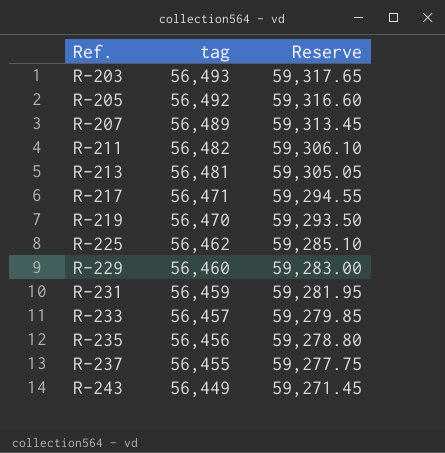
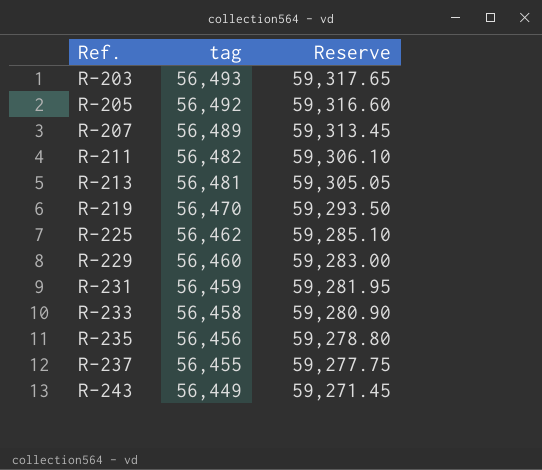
row R-217: 56,471 | 59,294.55 -> none
R-233 | tag: 56,457 -> 56,458
R-233 | Reserve: 59,279.85 -> 59,280.90

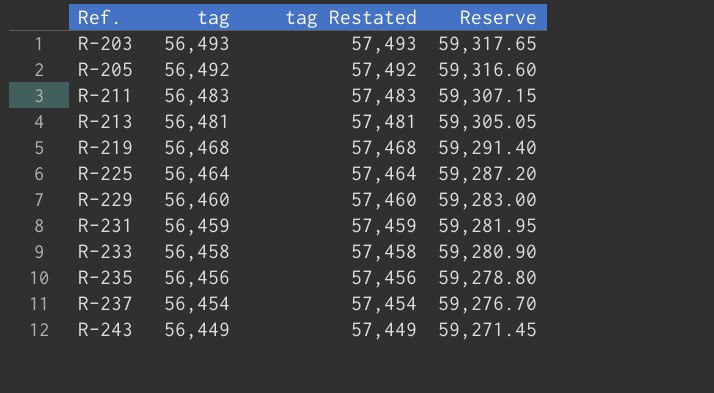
column tag Restated | formula: none -> [tag] + 1000
row R-207: 56,489 | 59,313.45 -> none
R-211 | tag: 56,482 -> 56,483
R-211 | Reserve: 59,306.10 -> 59,307.15
R-219 | tag: 56,470 -> 56,468
R-219 | Reserve: 59,293.50 -> 59,291.40
R-225 | tag: 56,462 -> 56,464
R-225 | Reserve: 59,285.10 -> 59,287.20
R-237 | tag: 56,455 -> 56,454
R-237 | Reserve: 59,277.75 -> 59,276.70

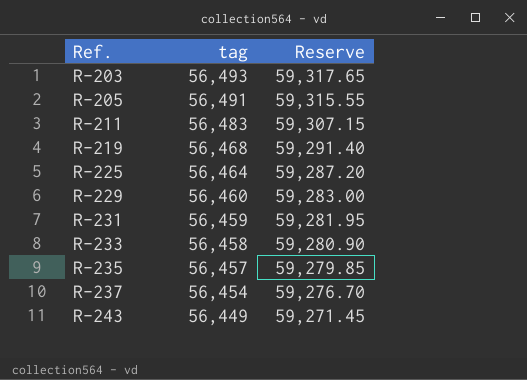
column tag Restated | formula: [tag] + 1000 -> none
row R-213: 56,481 | 57,481 | 59,305.05 -> none
R-205 | tag: 56,492 -> 56,491
R-205 | Reserve: 59,316.60 -> 59,315.55
R-235 | tag: 56,456 -> 56,457
R-235 | Reserve: 59,278.80 -> 59,279.85

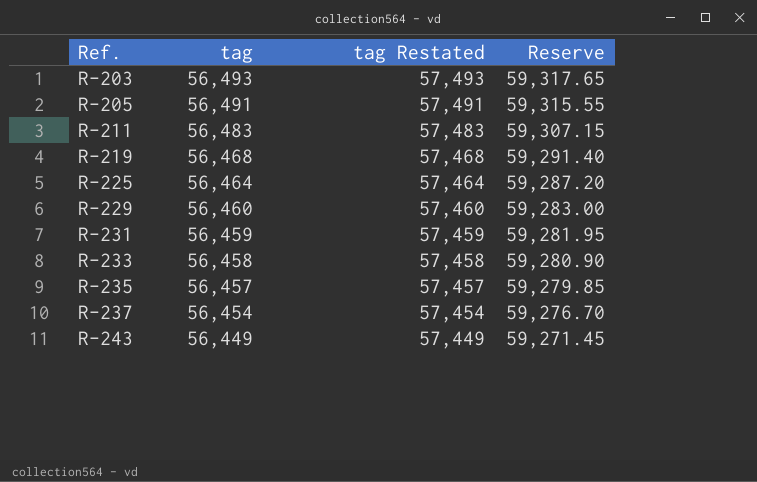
column tag Restated | formula: none -> [tag] + 1000

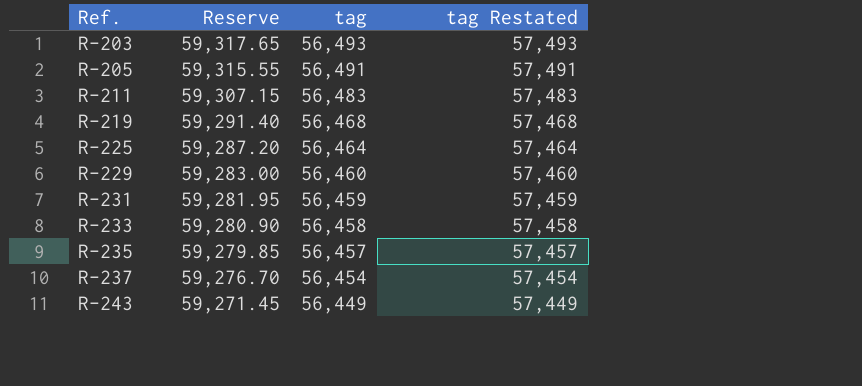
column Reserve | position: 4 -> 2

